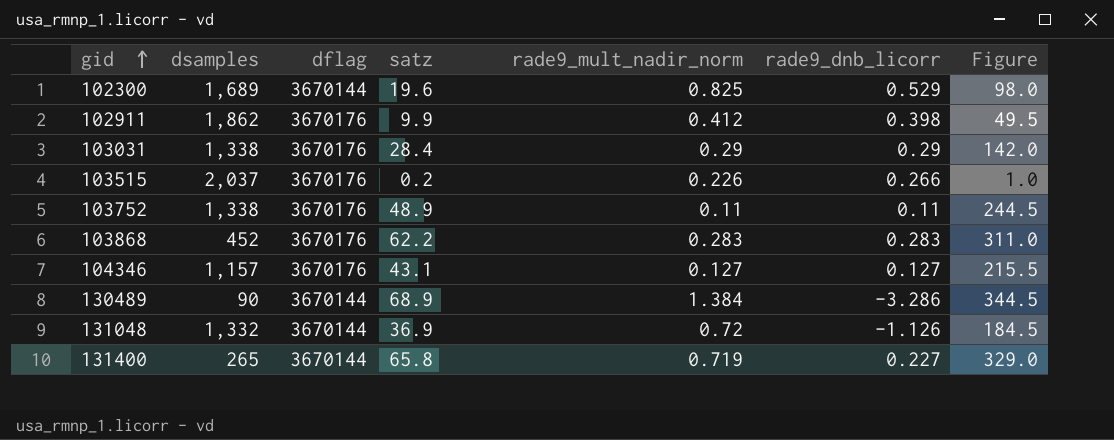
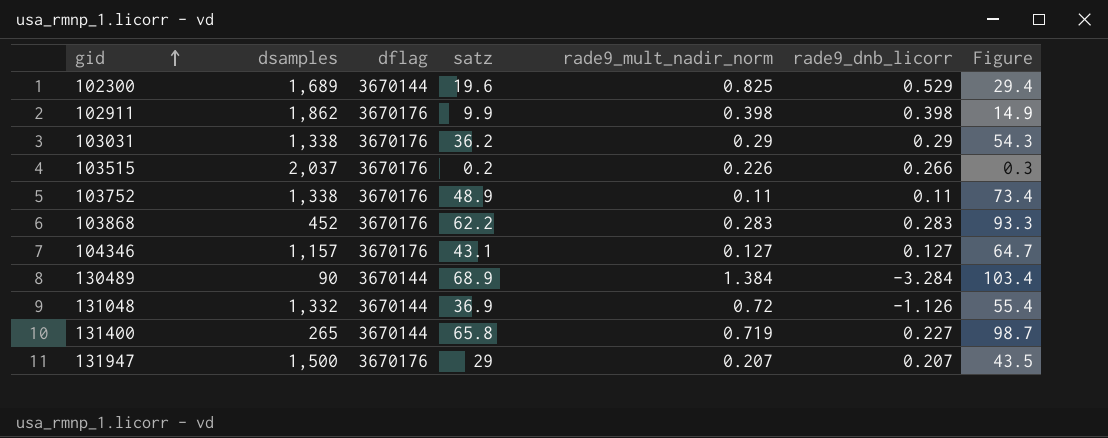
column Figure | formula: [satz] * 5 -> [satz] * 1.5
102911 | rade9_mult_nadir_norm: 0.412 -> 0.398
103031 | satz: 28.4 -> 36.2
130489 | rade9_dnb_licorr: -3.286 -> -3.284
row 131947: none -> 1,500 | 3670176 | 29 | 0.207 | 0.207 | 43.5

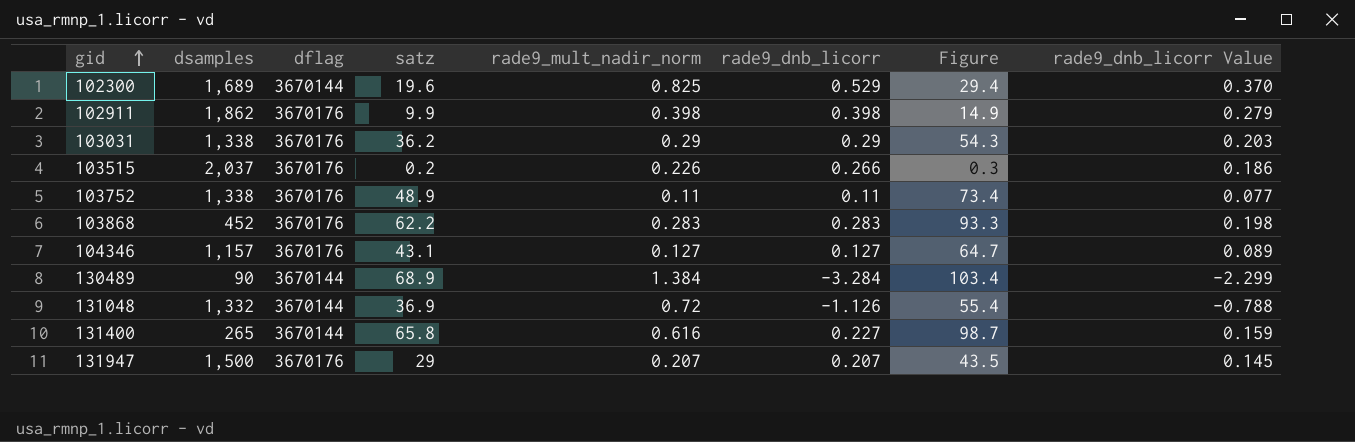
column rade9_dnb_licorr Value | formula: none -> [rade9_dnb_licorr] * 0.7
131400 | rade9_mult_nadir_norm: 0.719 -> 0.616

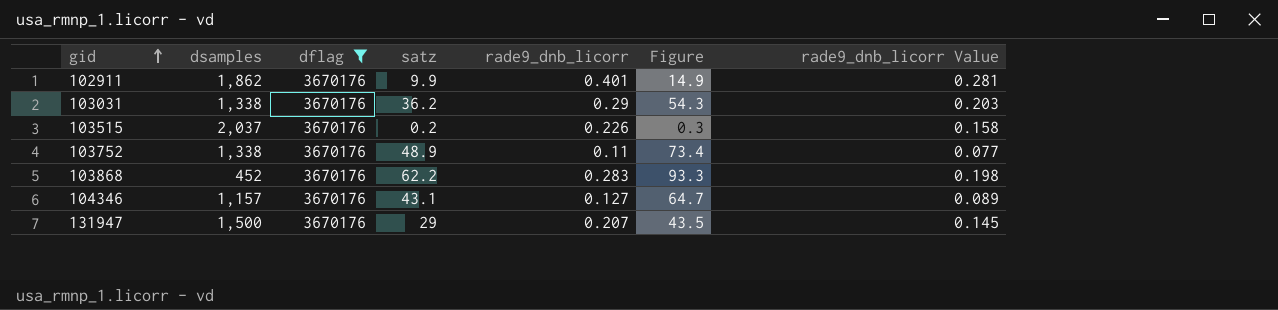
filter: none -> dflag = 3670176
column rade9_mult_nadir_norm | position: 5 -> none
102911 | rade9_dnb_licorr: 0.398 -> 0.401
102911 | rade9_dnb_licorr Value: 0.279 -> 0.281
103515 | rade9_dnb_licorr: 0.266 -> 0.226
103515 | rade9_dnb_licorr Value: 0.186 -> 0.158

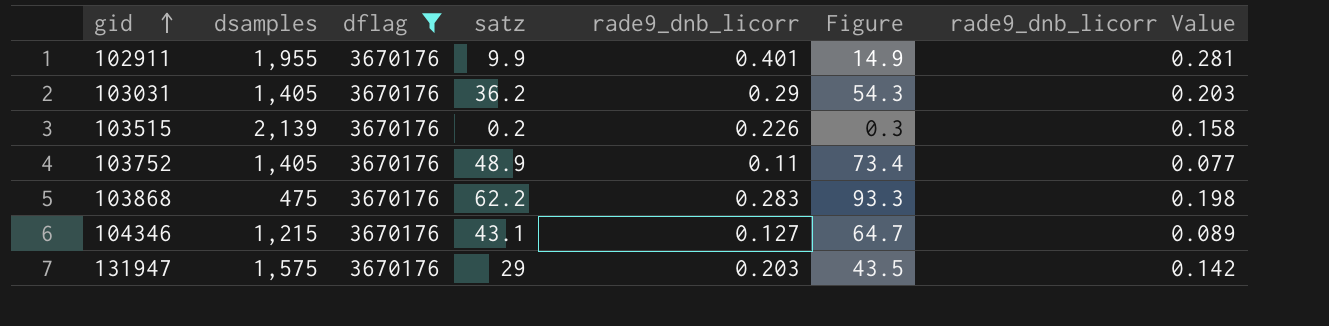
102911 | dsamples: 1,862 -> 1,955
103031 | dsamples: 1,338 -> 1,405
103515 | dsamples: 2,037 -> 2,139
103752 | dsamples: 1,338 -> 1,405
103868 | dsamples: 452 -> 475
104346 | dsamples: 1,157 -> 1,215
131947 | dsamples: 1,500 -> 1,575
131947 | rade9_dnb_licorr: 0.207 -> 0.203
131947 | rade9_dnb_licorr Value: 0.145 -> 0.142

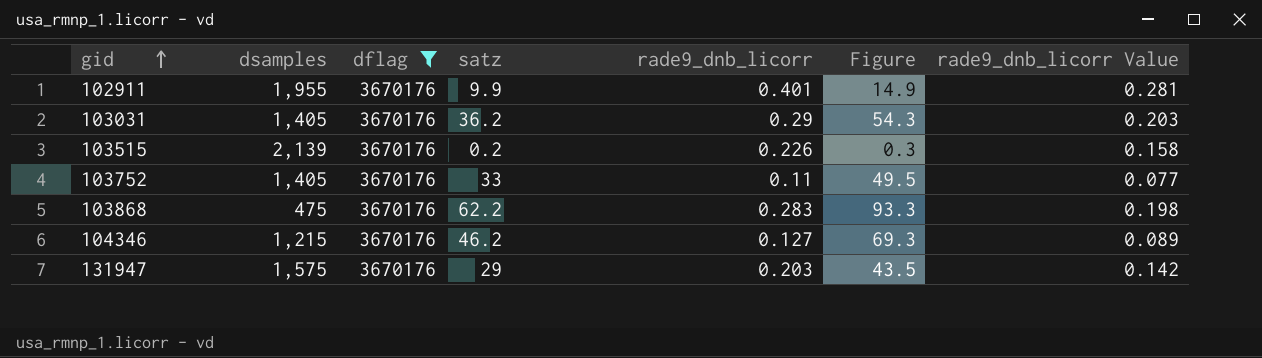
103752 | satz: 48.9 -> 33
103752 | Figure: 73.4 -> 49.5
104346 | satz: 43.1 -> 46.2
104346 | Figure: 64.7 -> 69.3

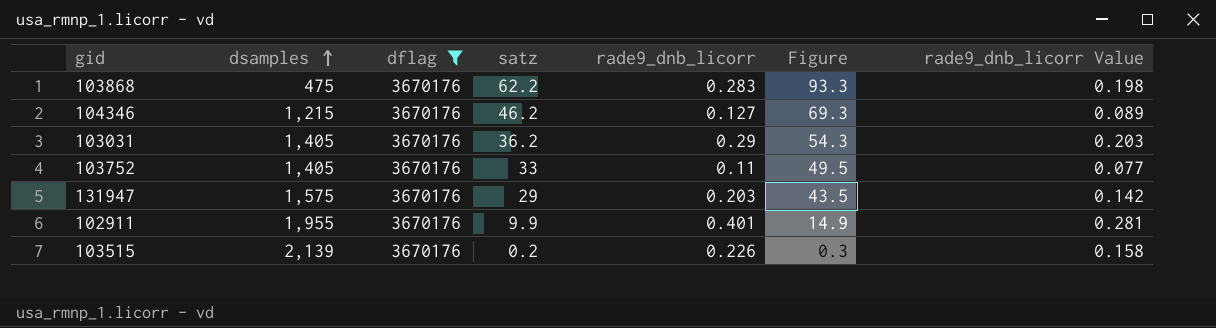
row order: gid ascending -> dsamples ascending

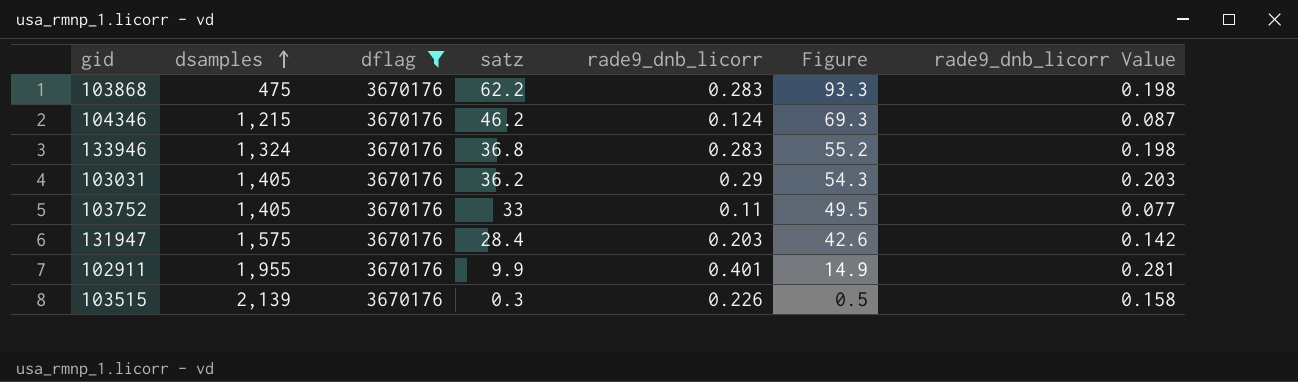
104346 | rade9_dnb_licorr: 0.127 -> 0.124
104346 | rade9_dnb_licorr Value: 0.089 -> 0.087
row 133946: none -> 1,324 | 3670176 | 36.8 | 0.283 | 55.2 | 0.198
131947 | satz: 29 -> 28.4
131947 | Figure: 43.5 -> 42.6
103515 | satz: 0.2 -> 0.3
103515 | Figure: 0.3 -> 0.5

